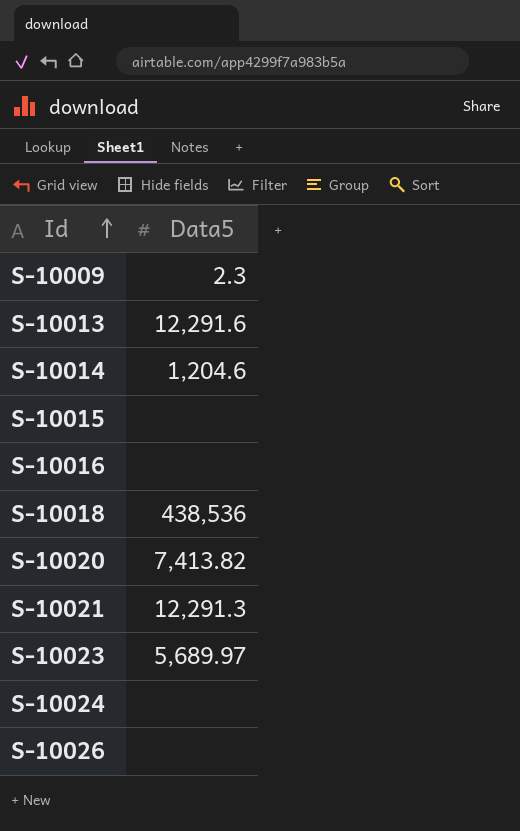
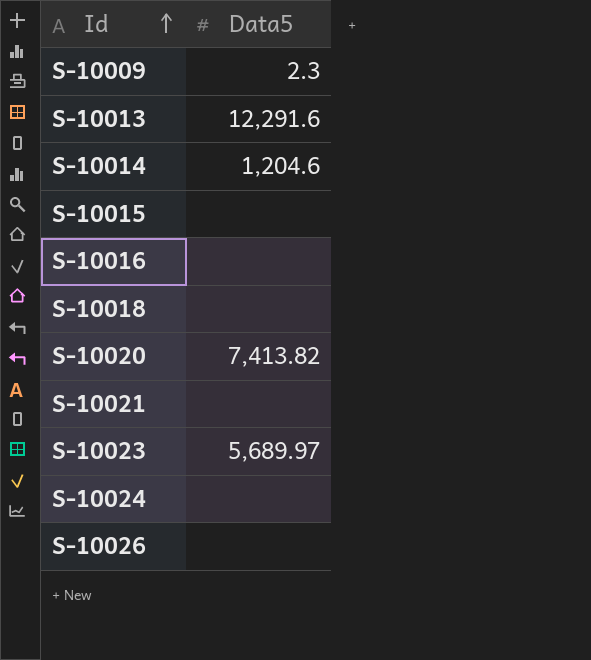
S-10018 | Data5: 438,536 -> none
S-10021 | Data5: 12,291.3 -> none

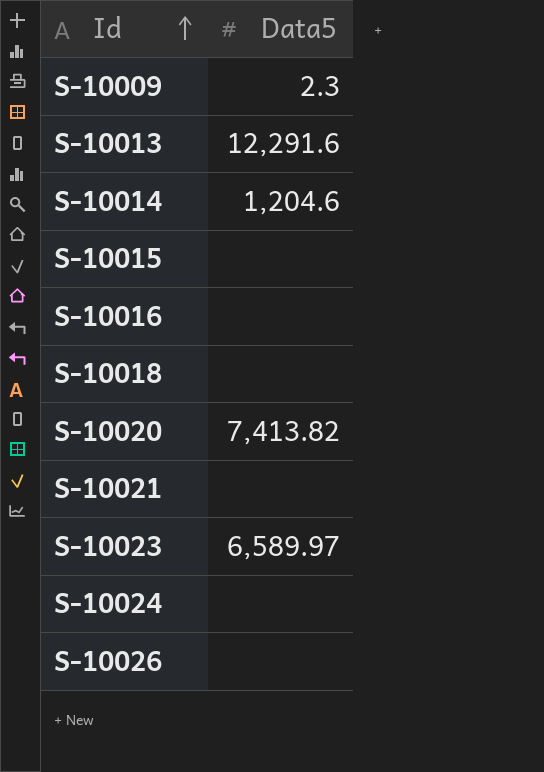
S-10023 | Data5: 5,689.97 -> 6,589.97

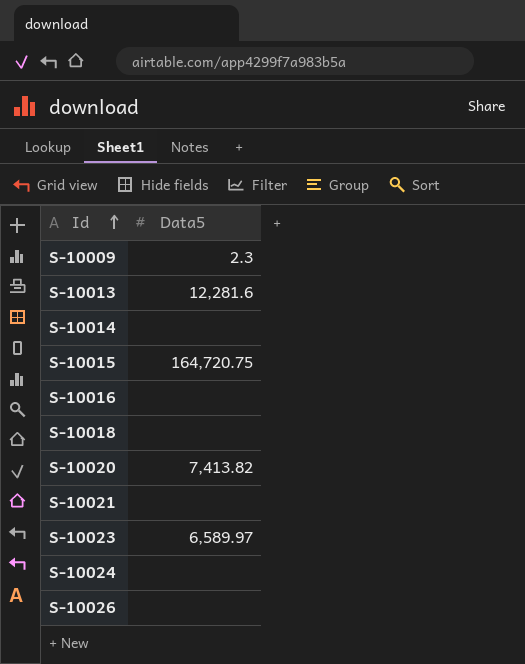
S-10013 | Data5: 12,291.6 -> 12,281.6
S-10014 | Data5: 1,204.6 -> none
S-10015 | Data5: none -> 164,720.75

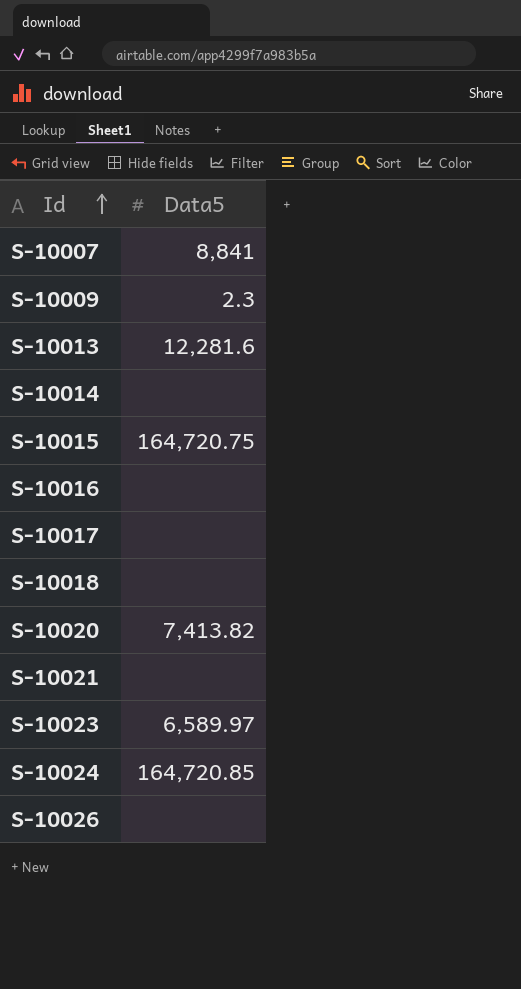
row S-10007: none -> 8,841
row S-10017: none -> none
S-10024 | Data5: none -> 164,720.85

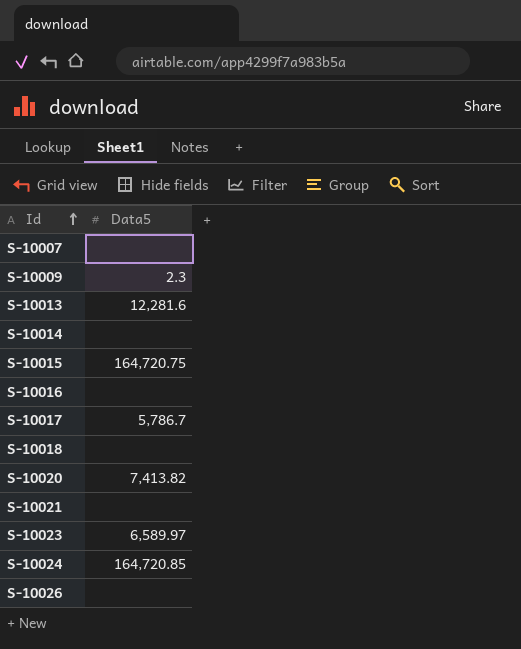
S-10007 | Data5: 8,841 -> none
S-10017 | Data5: none -> 5,786.7

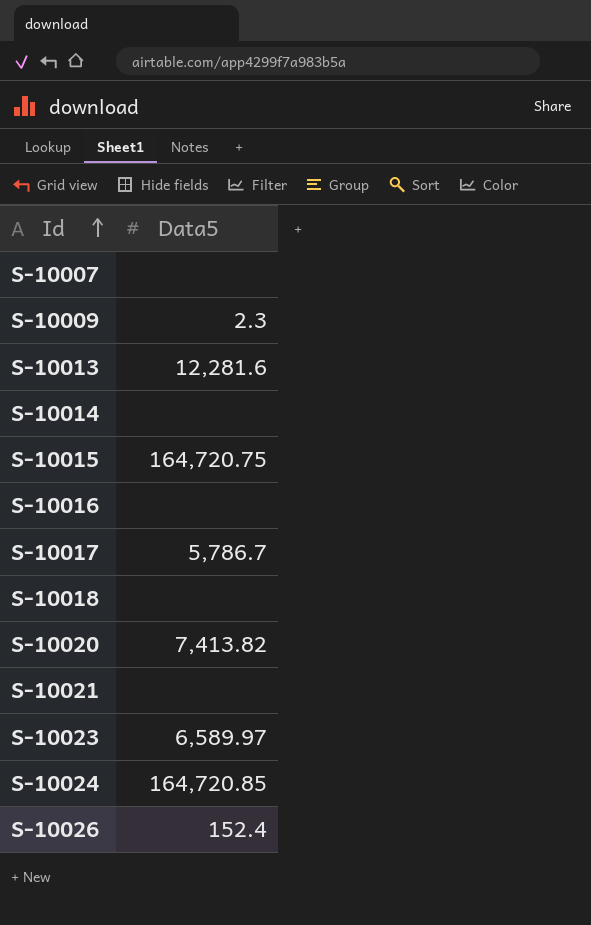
S-10026 | Data5: none -> 152.4

